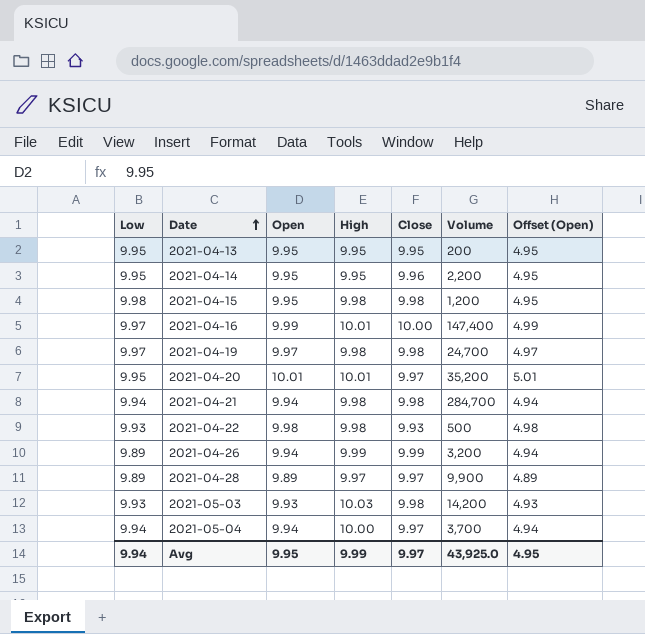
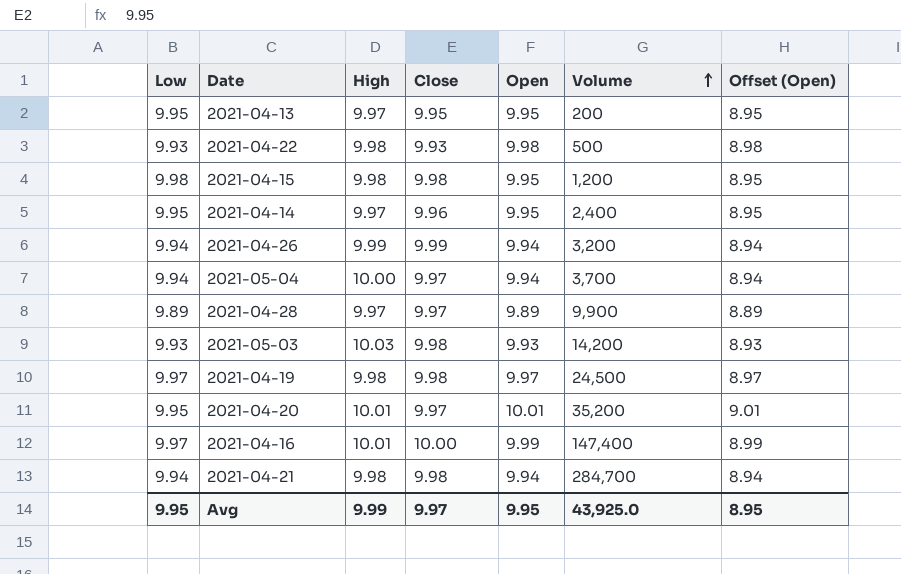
row order: Date ascending -> Volume ascending
column Open | position: 3 -> 5
column Offset (Open) | formula: [Open] - 5 -> [Open] - 1
2021-04-13 | High: 9.95 -> 9.97
2021-04-14 | High: 9.95 -> 9.97
2021-04-14 | Volume: 2,200 -> 2,400
2021-04-26 | Low: 9.89 -> 9.94
2021-04-19 | Volume: 24,700 -> 24,500
Avg | Low: 9.94 -> 9.95
Avg | Offset (Open): 4.95 -> 8.95

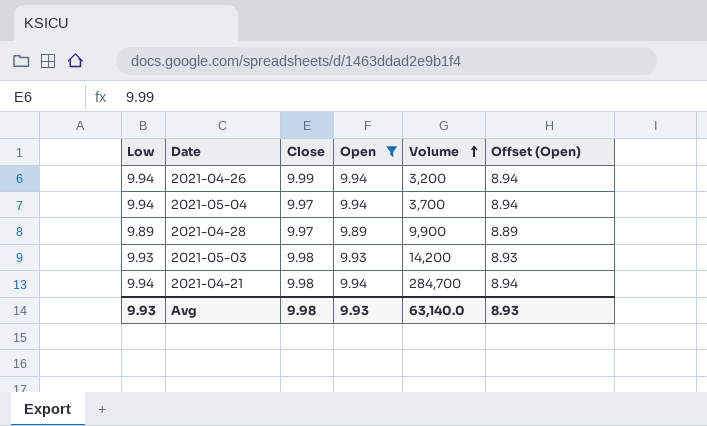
filter: none -> Open <= 9.94
column High | position: 3 -> none
Avg | Low: 9.95 -> 9.93
Avg | Close: 9.97 -> 9.98
Avg | Open: 9.95 -> 9.93
Avg | Volume: 43,925.0 -> 63,140.0
Avg | Offset (Open): 8.95 -> 8.93

